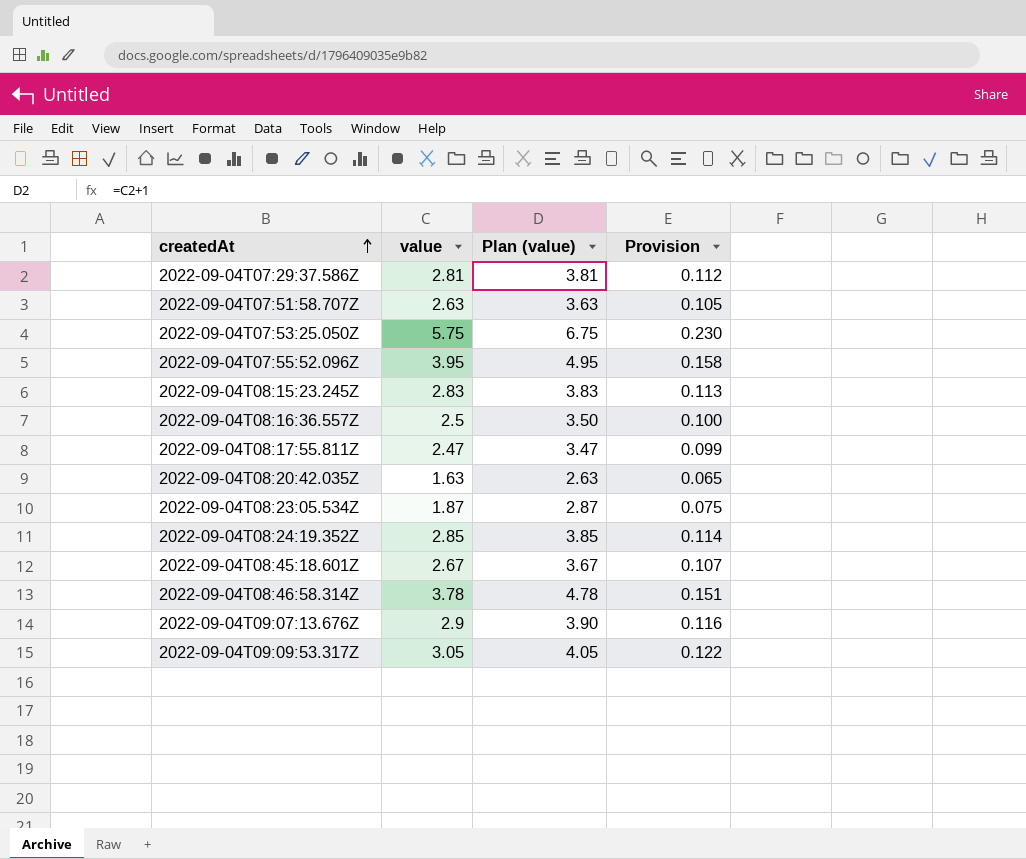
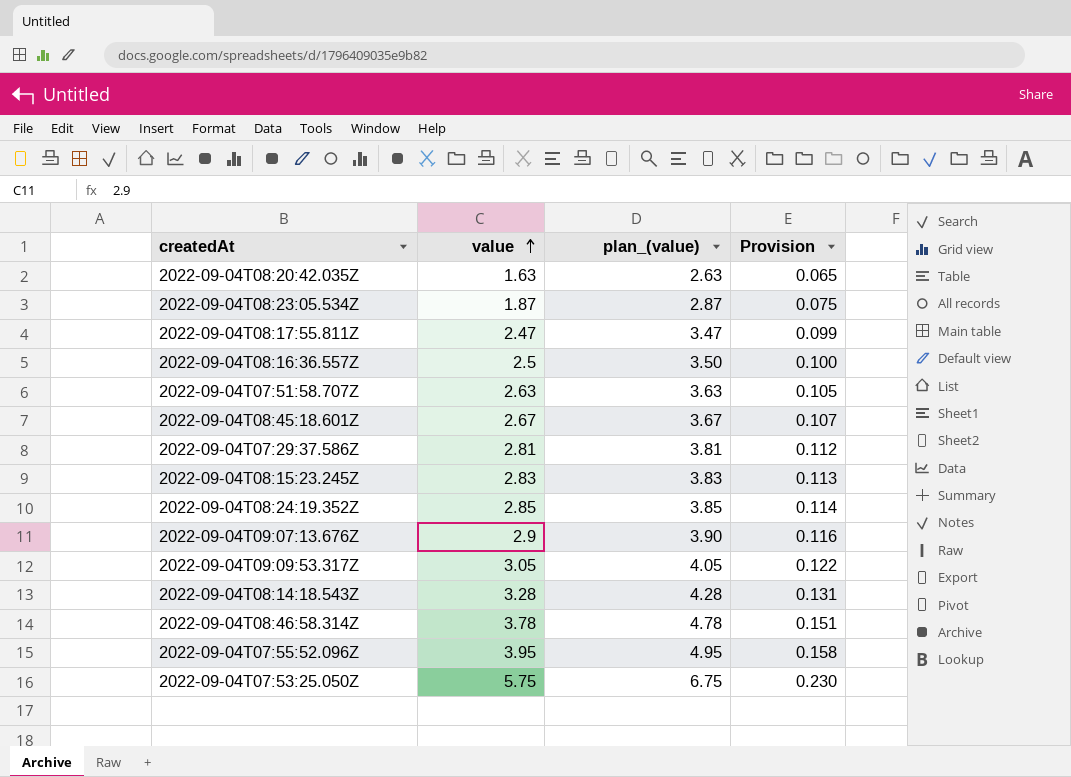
row order: createdAt ascending -> value ascending
column name: Plan (value) -> plan_(value)
row 2022-09-04T08:14:18.543Z: none -> 3.28 | 4.28 | 0.131

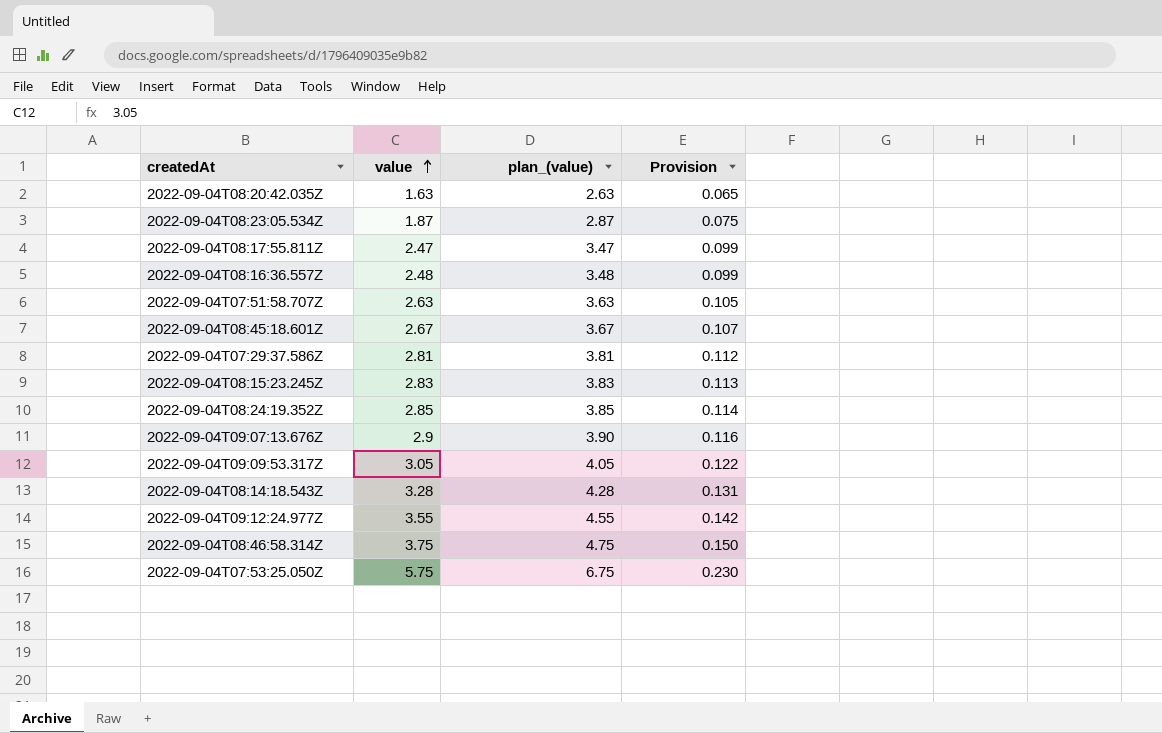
row 2022-09-04T07:55:52.096Z: 3.95 | 4.95 | 0.158 -> none
2022-09-04T08:16:36.557Z | value: 2.5 -> 2.48
2022-09-04T08:16:36.557Z | plan_(value): 3.50 -> 3.48
2022-09-04T08:16:36.557Z | Provision: 0.100 -> 0.099
row 2022-09-04T09:12:24.977Z: none -> 3.55 | 4.55 | 0.142
2022-09-04T08:46:58.314Z | value: 3.78 -> 3.75
2022-09-04T08:46:58.314Z | plan_(value): 4.78 -> 4.75
2022-09-04T08:46:58.314Z | Provision: 0.151 -> 0.150

